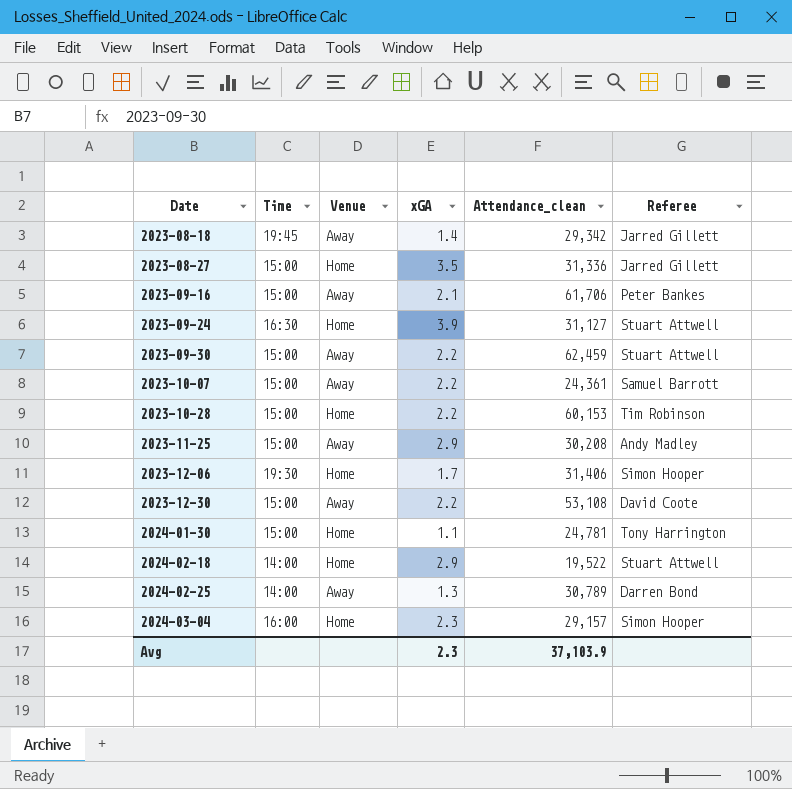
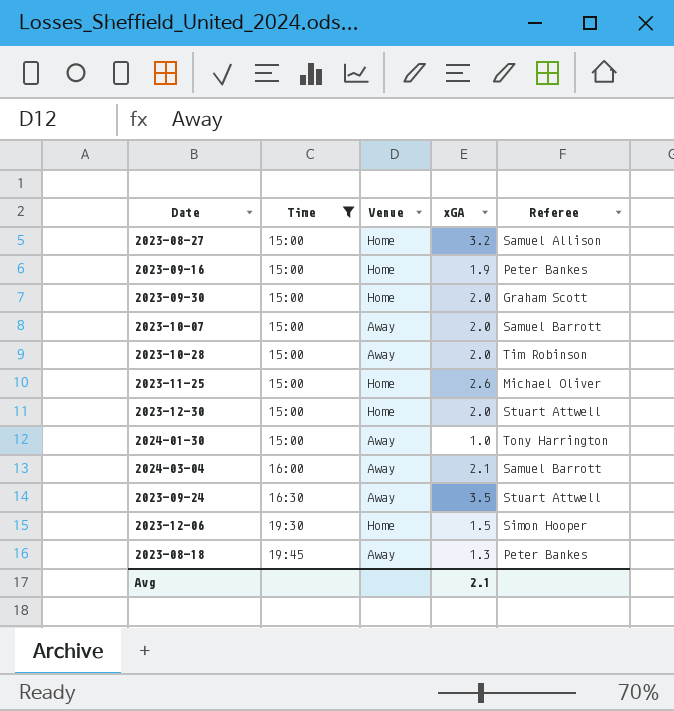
filter: none -> Time != 14:00
row order: Date ascending -> Time ascending
column Attendance_clean | position: 5 -> none
2023-08-27 | xGA: 3.5 -> 3.2
2023-08-27 | Referee: Jarred Gillett -> Samuel Allison
2023-09-16 | Venue: Away -> Home
2023-09-16 | xGA: 2.1 -> 1.9
2023-09-30 | Venue: Away -> Home
2023-09-30 | xGA: 2.2 -> 2.0
2023-09-30 | Referee: Stuart Attwell -> Graham Scott
2023-10-07 | xGA: 2.2 -> 2.0
2023-10-28 | Venue: Home -> Away
2023-10-28 | xGA: 2.2 -> 2.0
2023-11-25 | Venue: Away -> Home
2023-11-25 | xGA: 2.9 -> 2.6
2023-11-25 | Referee: Andy Madley -> Michael Oliver
2023-12-30 | Venue: Away -> Home
2023-12-30 | xGA: 2.2 -> 2.0
2023-12-30 | Referee: David Coote -> Stuart Attwell
2024-01-30 | Venue: Home -> Away
2024-01-30 | xGA: 1.1 -> 1.0
2024-03-04 | Venue: Home -> Away
2024-03-04 | xGA: 2.3 -> 2.1
2024-03-04 | Referee: Simon Hooper -> Samuel Barrott
2023-09-24 | Venue: Home -> Away
2023-09-24 | xGA: 3.9 -> 3.5
2023-12-06 | xGA: 1.7 -> 1.5
2023-08-18 | xGA: 1.4 -> 1.3
2023-08-18 | Referee: Jarred Gillett -> Peter Bankes
Avg | xGA: 2.3 -> 2.1

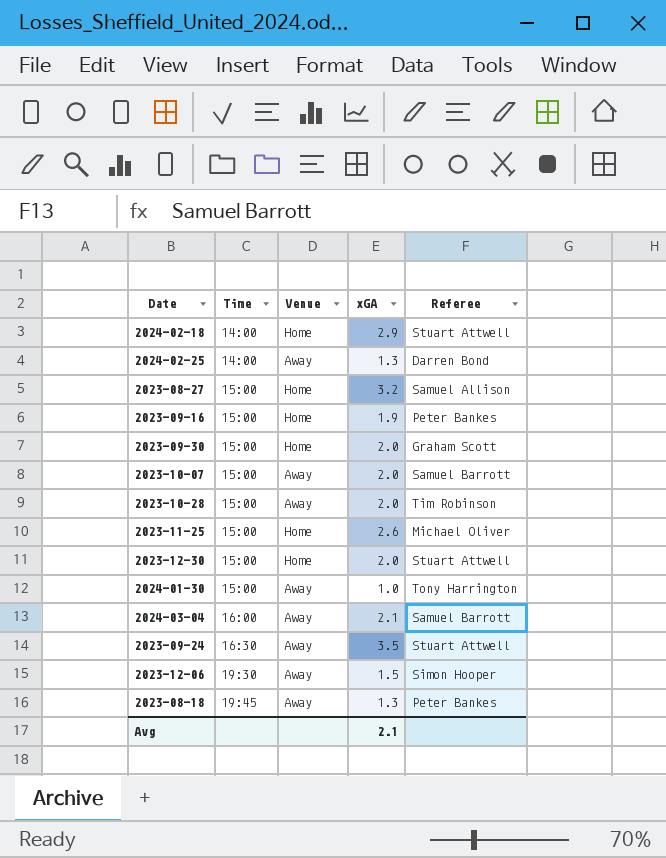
filter: Time != 14:00 -> none
2023-12-06 | Venue: Home -> Away

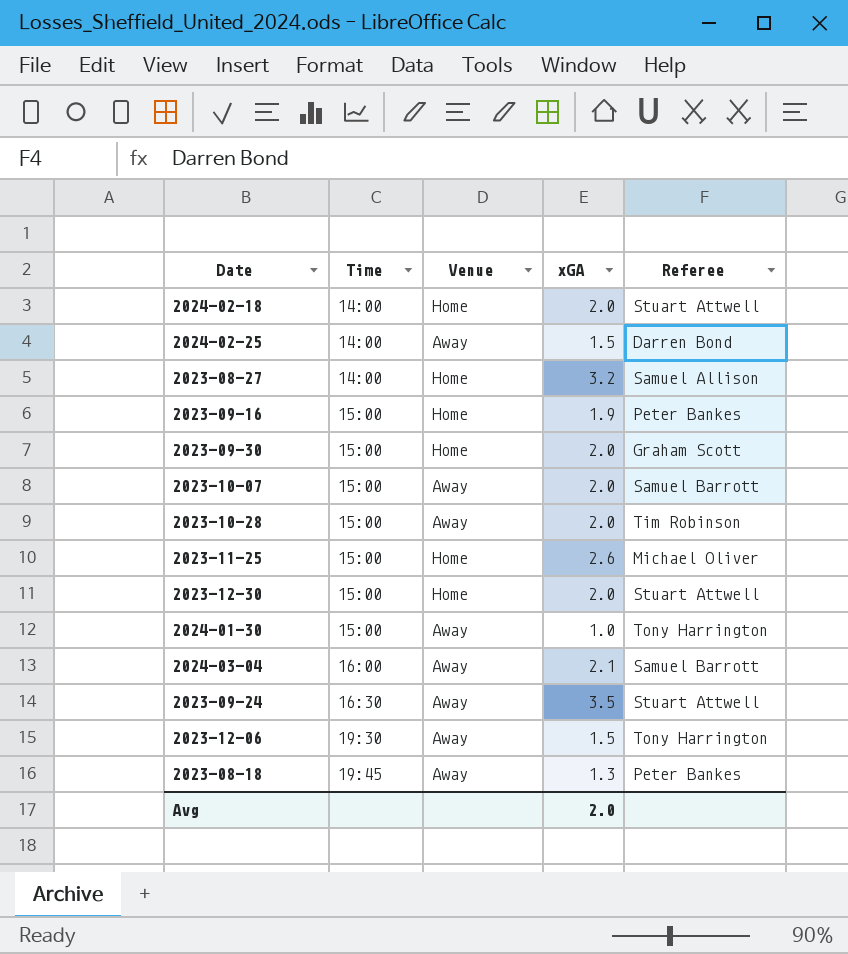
2024-02-18 | xGA: 2.9 -> 2.0
2024-02-25 | xGA: 1.3 -> 1.5
2023-08-27 | Time: 15:00 -> 14:00
2023-12-06 | Referee: Simon Hooper -> Tony Harrington
Avg | xGA: 2.1 -> 2.0

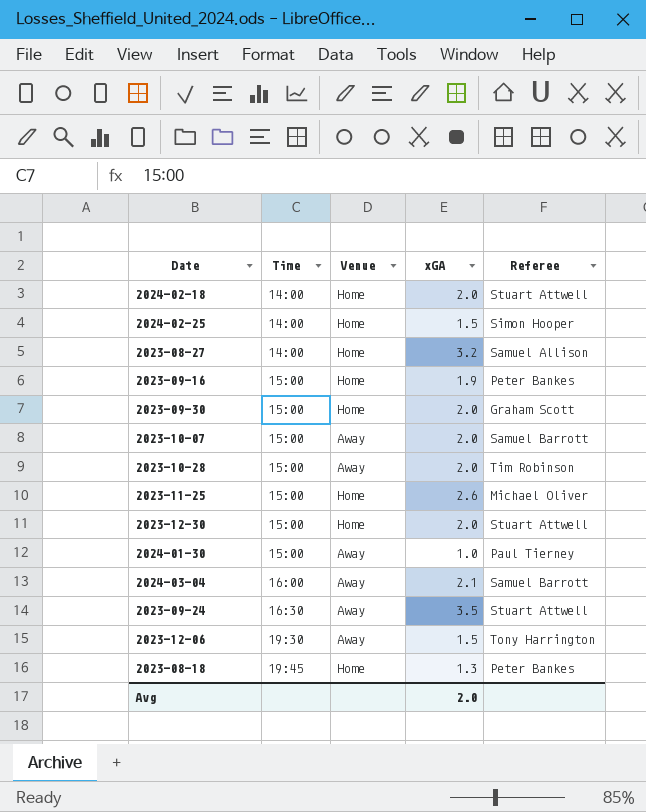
2024-02-25 | Venue: Away -> Home
2024-02-25 | Referee: Darren Bond -> Simon Hooper
2024-01-30 | Referee: Tony Harrington -> Paul Tierney
2023-08-18 | Venue: Away -> Home

